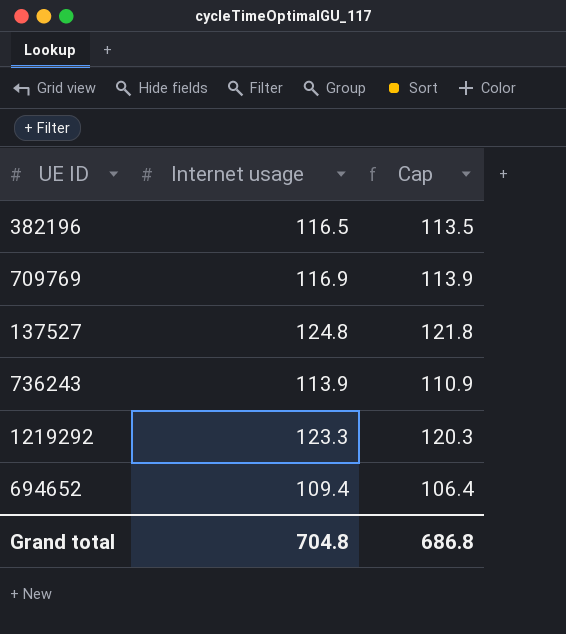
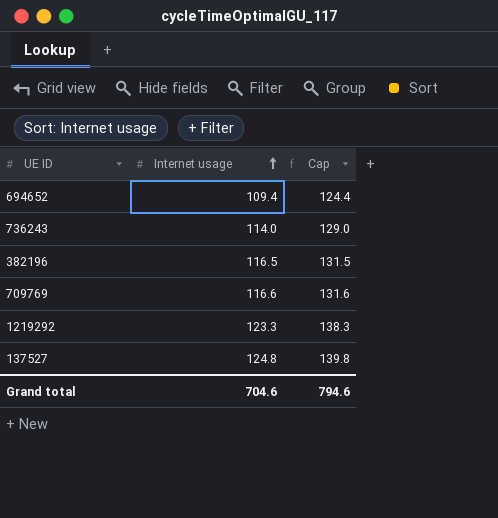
row order: none -> Internet usage ascending
column Cap | formula: [Internet usage] - 3 -> [Internet usage] + 15
736243 | Internet usage: 113.9 -> 114.0
709769 | Internet usage: 116.9 -> 116.6
Grand total | Internet usage: 704.8 -> 704.6
Grand total | Cap: 686.8 -> 794.6

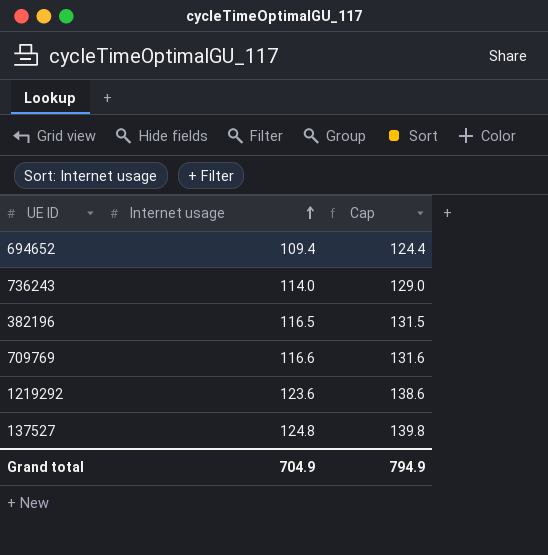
1219292 | Internet usage: 123.3 -> 123.6
1219292 | Cap: 138.3 -> 138.6
Grand total | Internet usage: 704.6 -> 704.9
Grand total | Cap: 794.6 -> 794.9

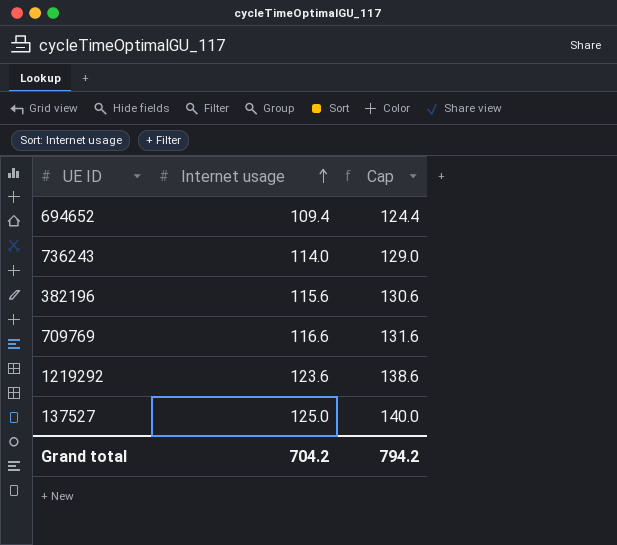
382196 | Internet usage: 116.5 -> 115.6
382196 | Cap: 131.5 -> 130.6
137527 | Internet usage: 124.8 -> 125.0
137527 | Cap: 139.8 -> 140.0
Grand total | Internet usage: 704.9 -> 704.2
Grand total | Cap: 794.9 -> 794.2

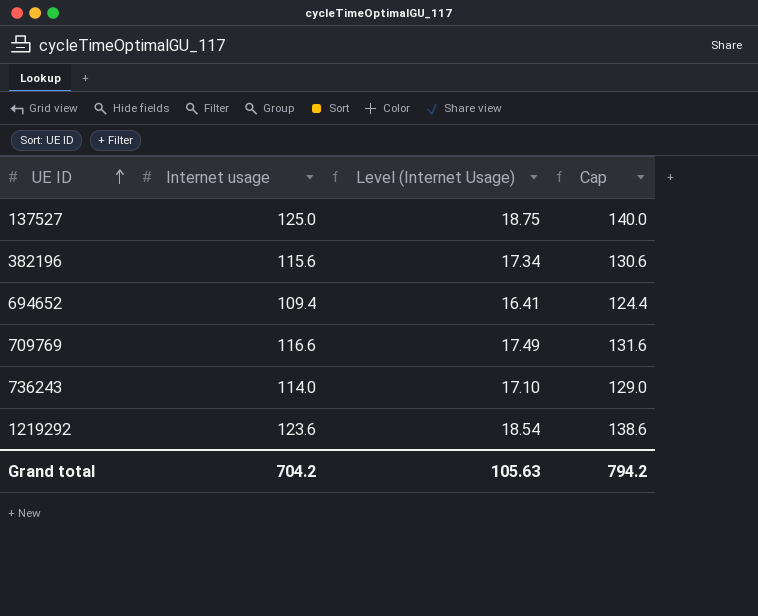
row order: Internet usage ascending -> UE ID ascending
column Level (Internet Usage) | formula: none -> [Internet usage] * 0.15

